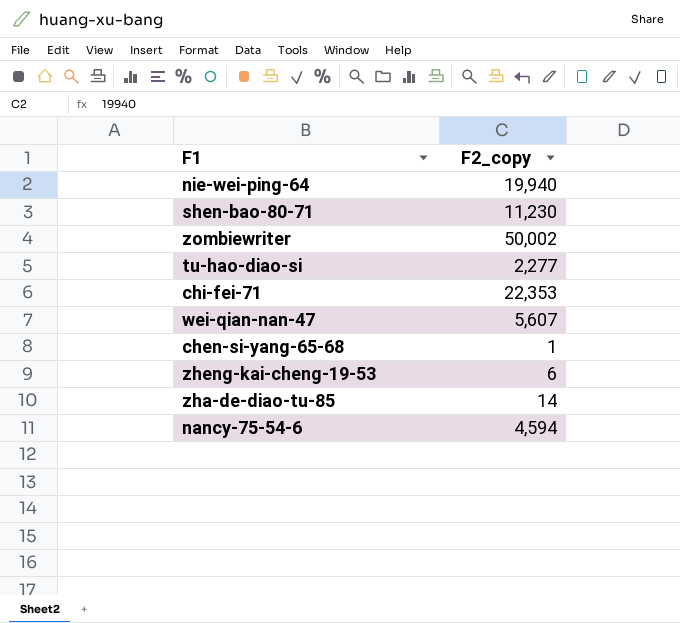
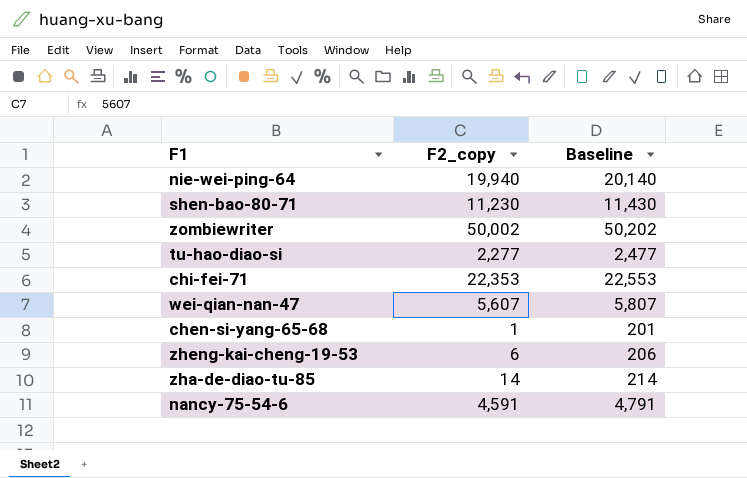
column Baseline | formula: none -> [F2_copy] + 200
nancy-75-54-6 | F2_copy: 4,594 -> 4,591

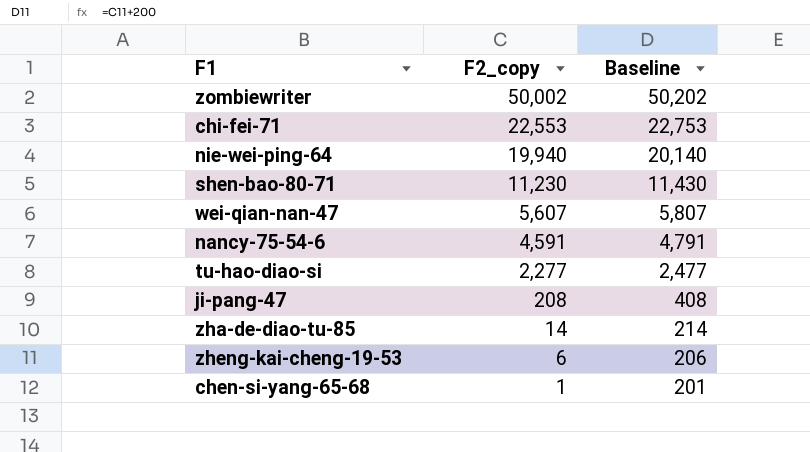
row order: none -> F2_copy descending
chi-fei-71 | F2_copy: 22,353 -> 22,553
chi-fei-71 | Baseline: 22,553 -> 22,753
row ji-pang-47: none -> 208 | 408

